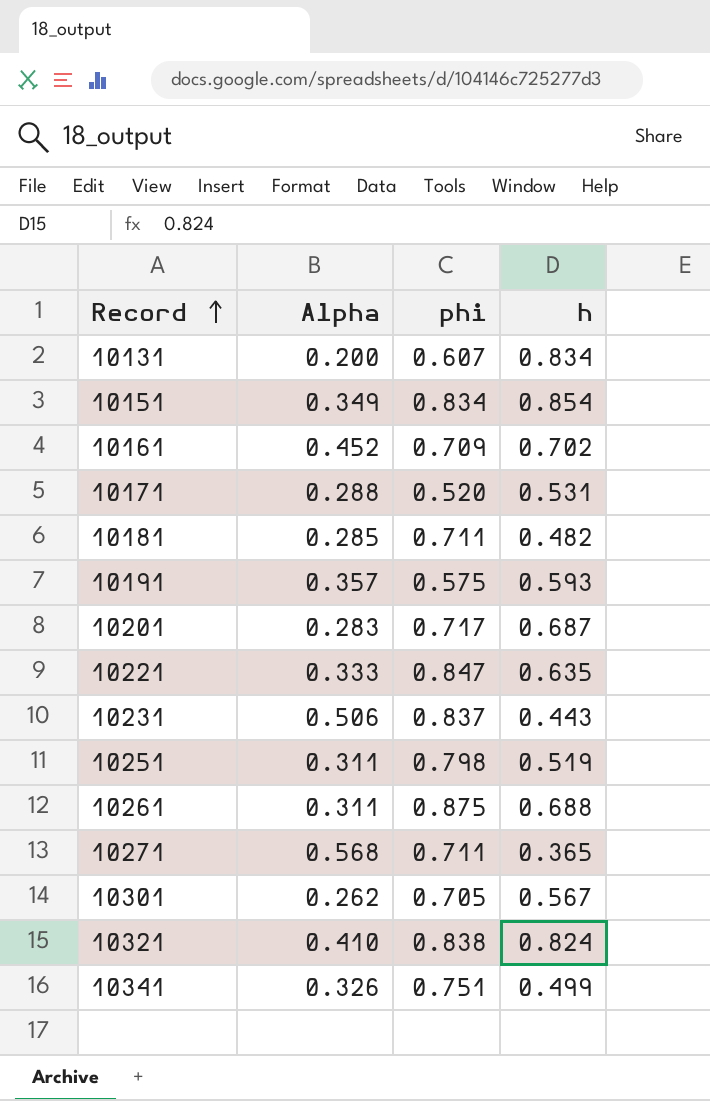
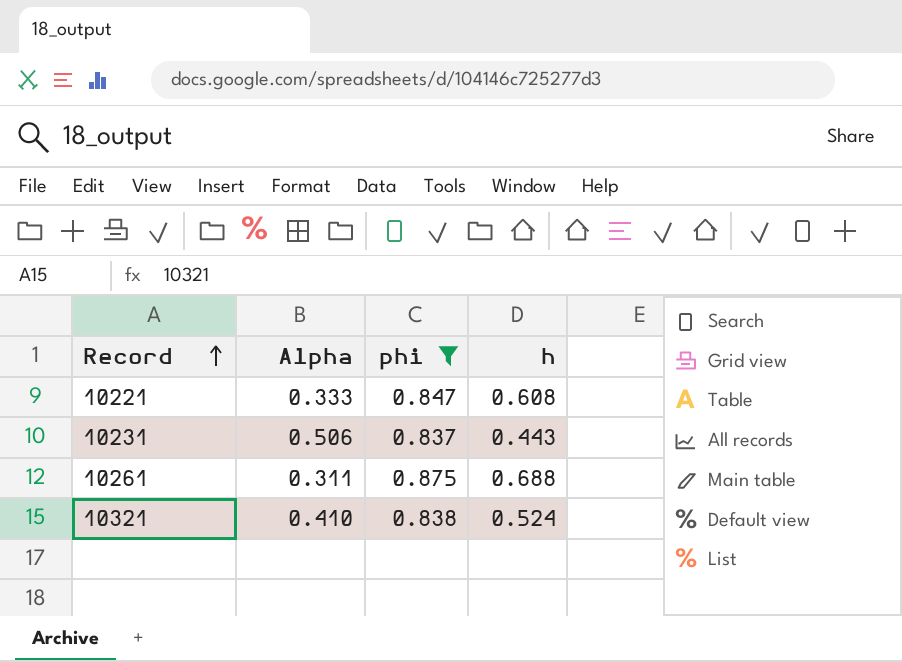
filter: none -> phi >= 0.837
10221 | h: 0.635 -> 0.608
10321 | h: 0.824 -> 0.524

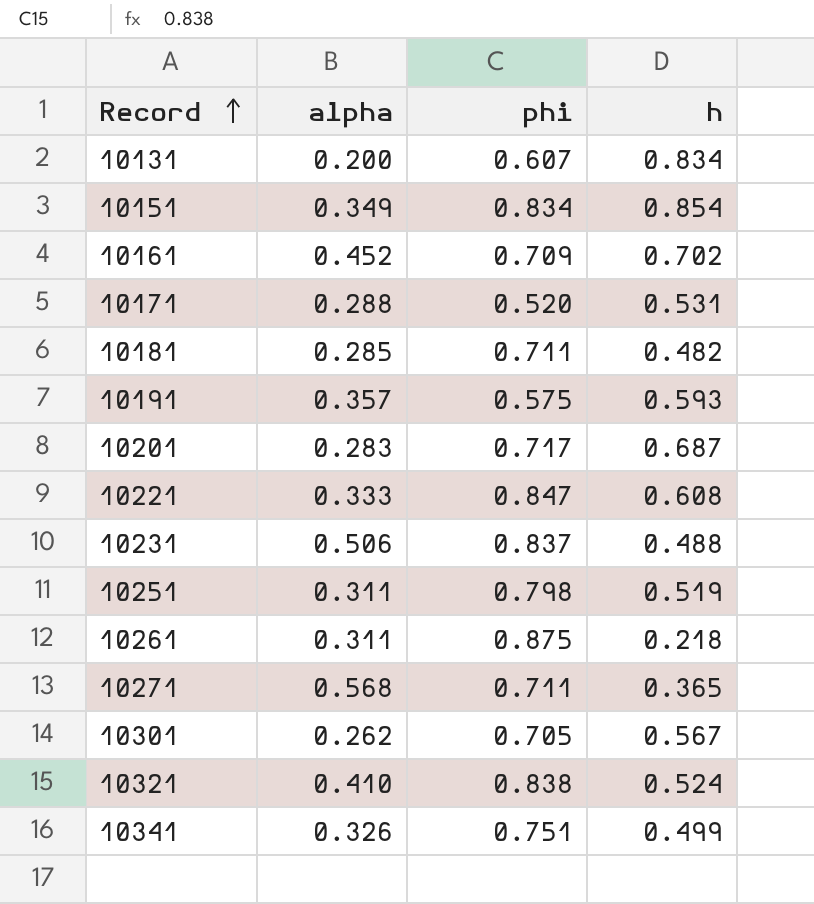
filter: phi >= 0.837 -> none
column name: Alpha -> alpha
10231 | h: 0.443 -> 0.488
10261 | h: 0.688 -> 0.218

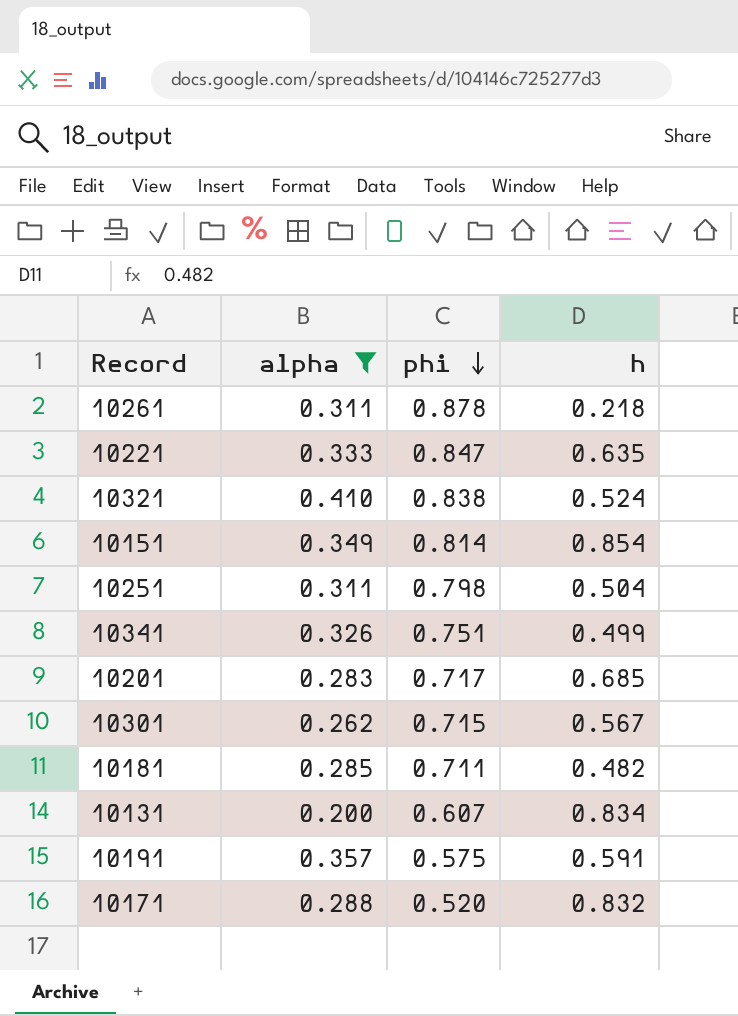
filter: none -> alpha <= 0.410
row order: Record ascending -> phi descending
10261 | phi: 0.875 -> 0.878
10221 | h: 0.608 -> 0.635
10151 | phi: 0.834 -> 0.814
10251 | h: 0.519 -> 0.504
10201 | h: 0.687 -> 0.685
10301 | phi: 0.705 -> 0.715
10191 | h: 0.593 -> 0.591
10171 | h: 0.531 -> 0.832

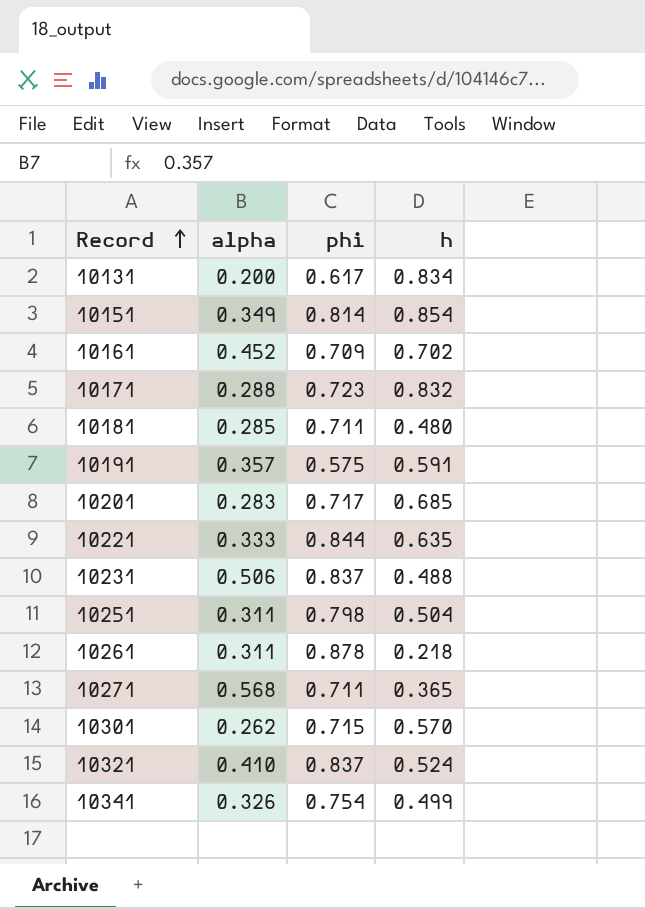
filter: alpha <= 0.410 -> none
row order: phi descending -> Record ascending
10131 | phi: 0.607 -> 0.617
10171 | phi: 0.520 -> 0.723
10181 | h: 0.482 -> 0.480
10221 | phi: 0.847 -> 0.844
10301 | h: 0.567 -> 0.570
10321 | phi: 0.838 -> 0.837
10341 | phi: 0.751 -> 0.754

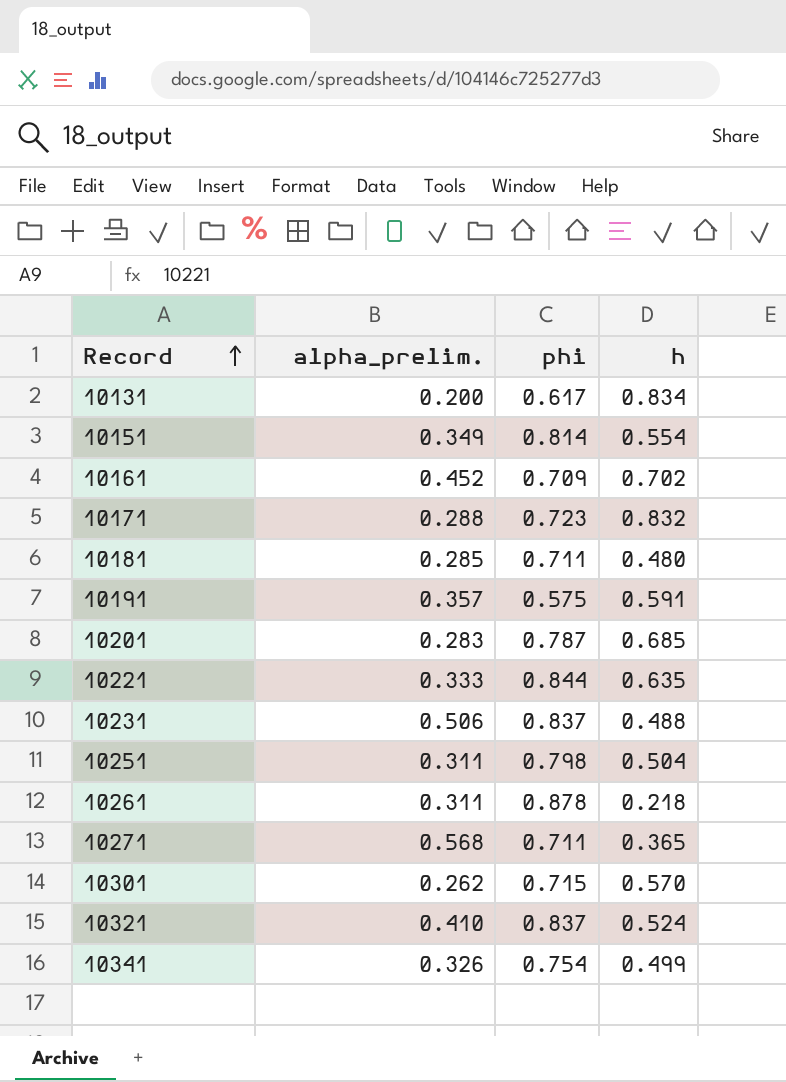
column name: alpha -> alpha_prelim.
10151 | h: 0.854 -> 0.554
10201 | phi: 0.717 -> 0.787

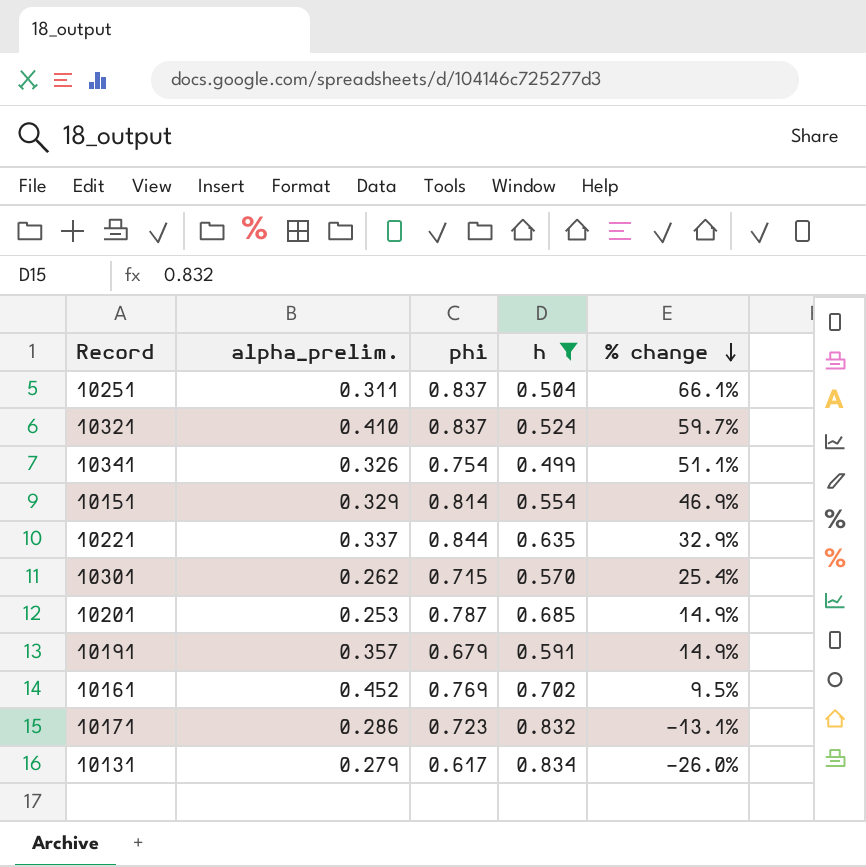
filter: none -> h >= 0.499
row order: Record ascending -> % change descending
column % change | formula: none -> ([phi] - [h]) / [h]
10251 | phi: 0.798 -> 0.837
10151 | alpha_prelim.: 0.349 -> 0.329
10221 | alpha_prelim.: 0.333 -> 0.337
10201 | alpha_prelim.: 0.283 -> 0.253
10191 | phi: 0.575 -> 0.679
10161 | phi: 0.709 -> 0.769
10171 | alpha_prelim.: 0.288 -> 0.286
10131 | alpha_prelim.: 0.200 -> 0.279

